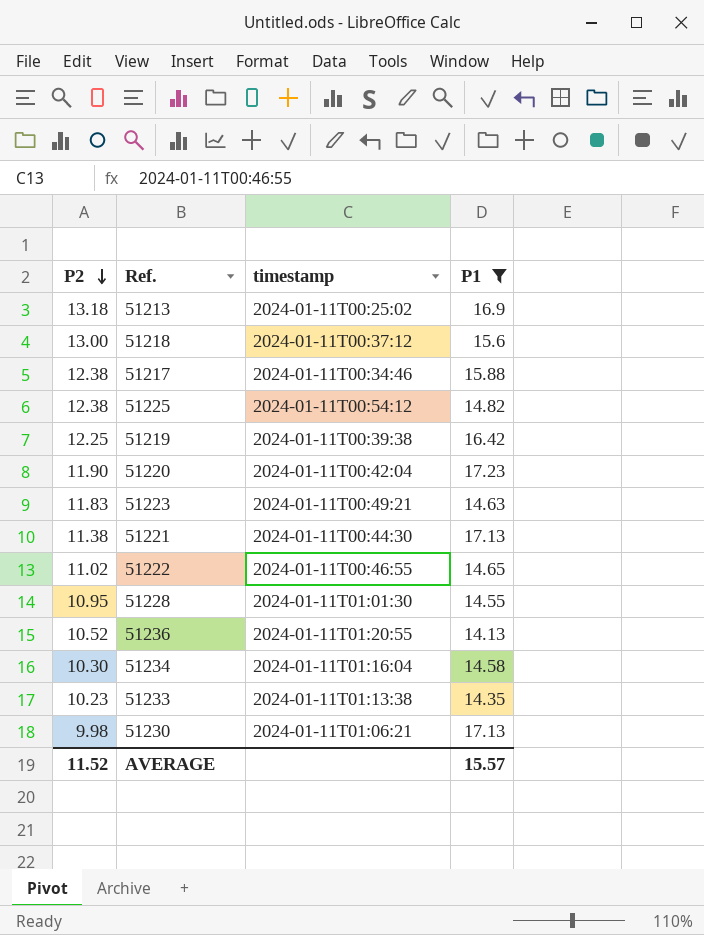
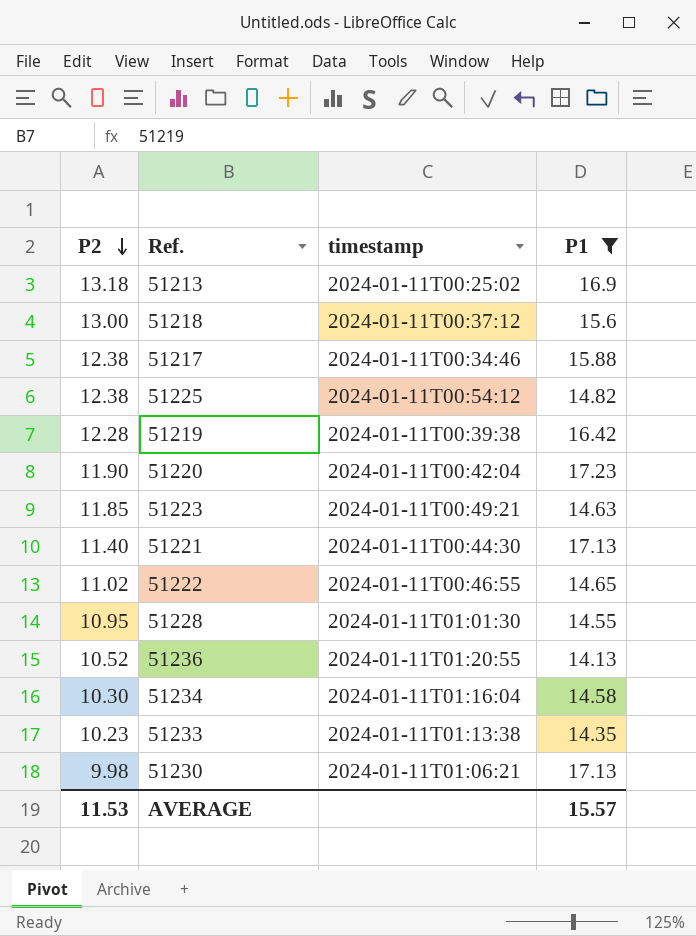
51219 | P2: 12.25 -> 12.28
51223 | P2: 11.83 -> 11.85
51221 | P2: 11.38 -> 11.40
AVERAGE | P2: 11.52 -> 11.53

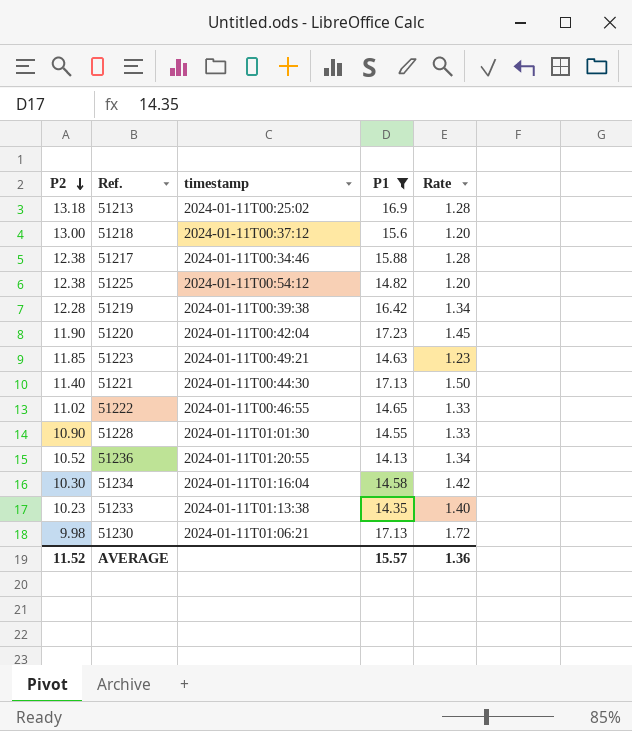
column Rate | formula: none -> [P1] / [P2]
51228 | P2: 10.95 -> 10.90
AVERAGE | P2: 11.53 -> 11.52

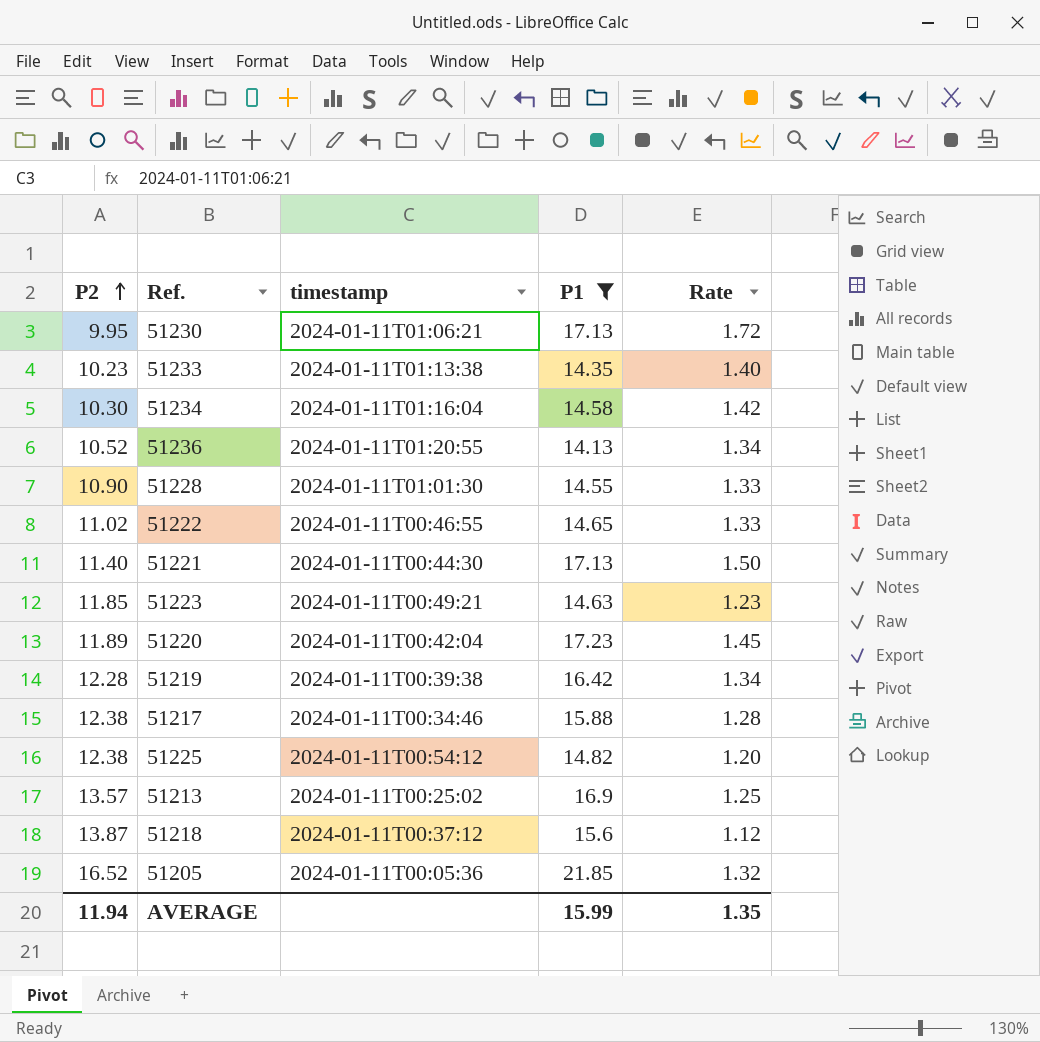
row order: P2 descending -> P2 ascending
51230 | P2: 9.98 -> 9.95
51220 | P2: 11.90 -> 11.89
51213 | P2: 13.18 -> 13.57
51213 | Rate: 1.28 -> 1.25
51218 | P2: 13.00 -> 13.87
51218 | Rate: 1.20 -> 1.12
row 51205: none -> 16.52 | 2024-01-11T00:05:36 | 21.85 | 1.32
AVERAGE | P2: 11.52 -> 11.94
AVERAGE | P1: 15.57 -> 15.99
AVERAGE | Rate: 1.36 -> 1.35

